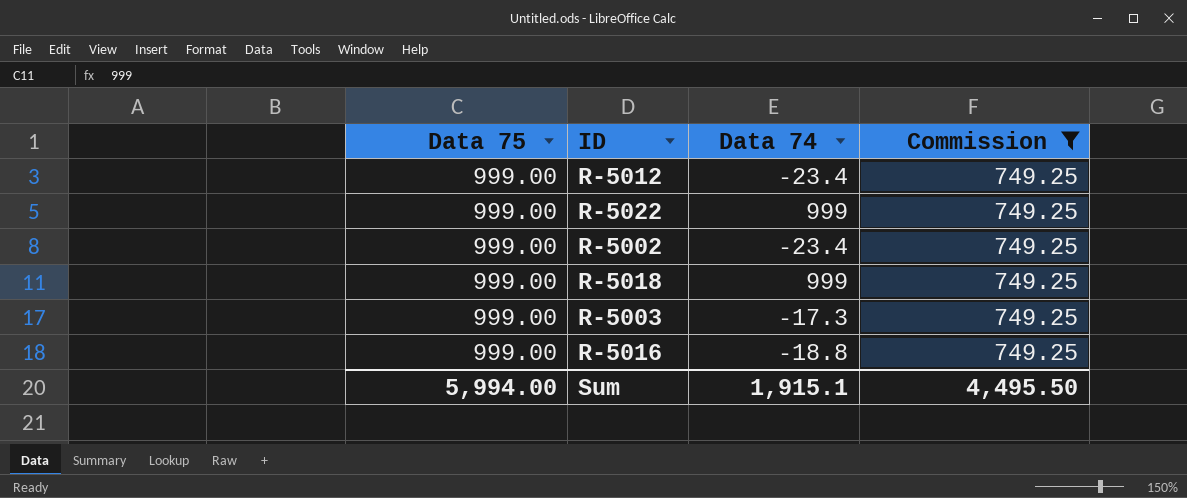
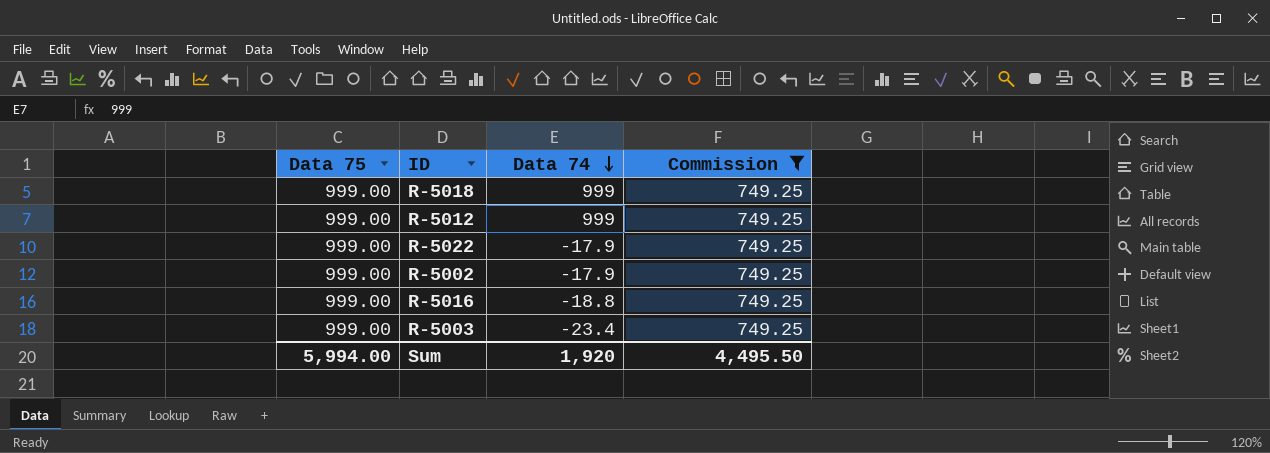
row order: none -> Data 74 descending
R-5012 | Data 74: -23.4 -> 999
R-5022 | Data 74: 999 -> -17.9
R-5002 | Data 74: -23.4 -> -17.9
R-5003 | Data 74: -17.3 -> -23.4
Sum | Data 74: 1,915.1 -> 1,920

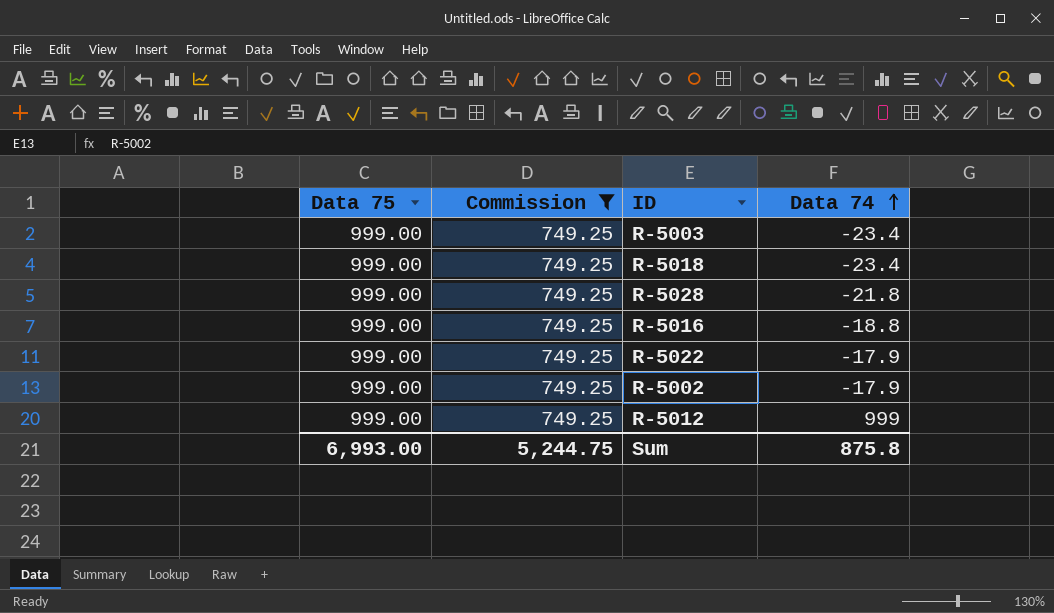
row order: Data 74 descending -> Data 74 ascending
column Commission | position: 4 -> 2
R-5018 | Data 74: 999 -> -23.4
row R-5028: none -> 999.00 | 749.25 | -21.8
Sum | Data 75: 5,994.00 -> 6,993.00
Sum | Commission: 4,495.50 -> 5,244.75
Sum | Data 74: 1,920 -> 875.8

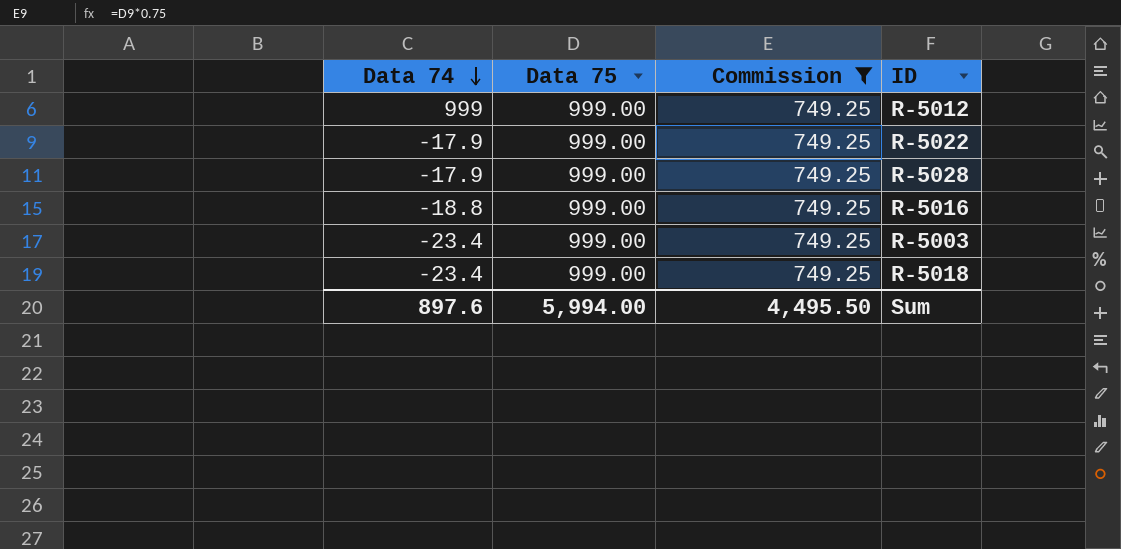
row order: Data 74 ascending -> Data 74 descending
column Data 74 | position: 4 -> 1
row R-5002: 999.00 | 749.25 | -17.9 -> none
R-5028 | Data 74: -21.8 -> -17.9
Sum | Data 74: 875.8 -> 897.6
Sum | Data 75: 6,993.00 -> 5,994.00
Sum | Commission: 5,244.75 -> 4,495.50

